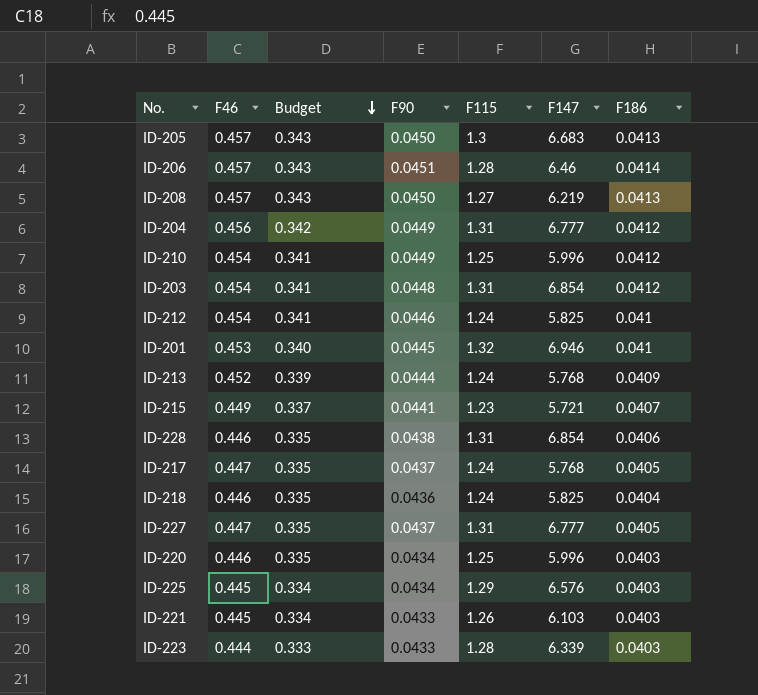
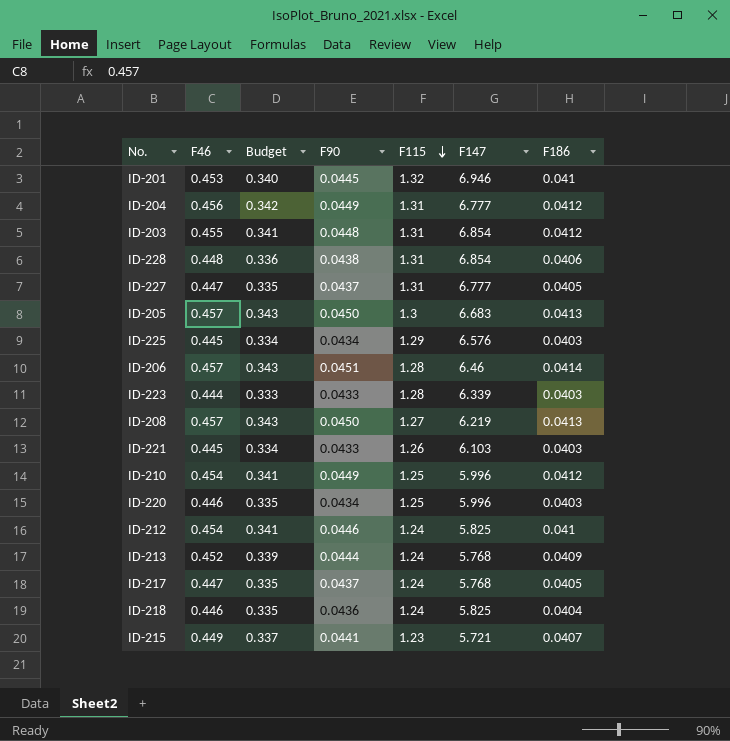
row order: Budget descending -> F115 descending
ID-203 | F46: 0.454 -> 0.455
ID-228 | F46: 0.446 -> 0.448
ID-228 | Budget: 0.335 -> 0.336

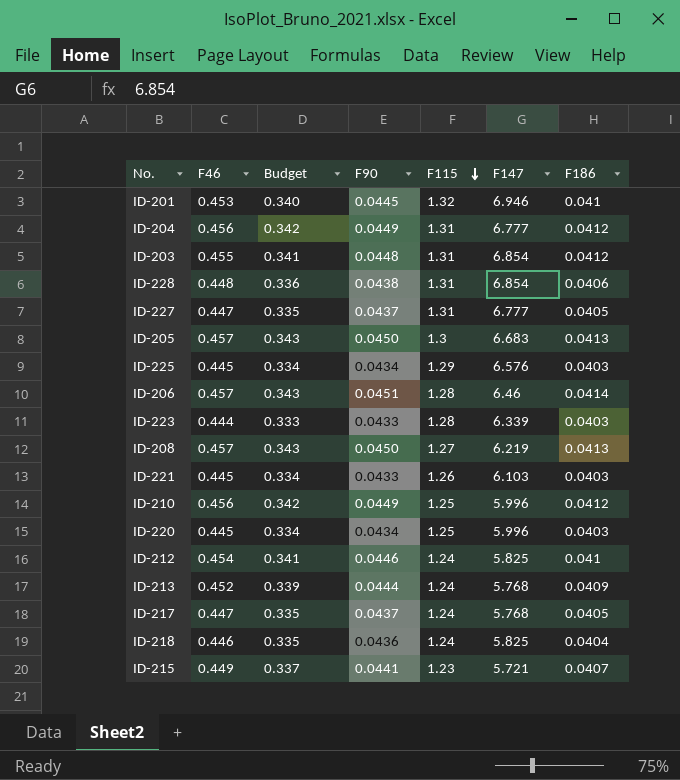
ID-210 | F46: 0.454 -> 0.456
ID-210 | Budget: 0.341 -> 0.342
ID-220 | F46: 0.446 -> 0.445
ID-220 | Budget: 0.335 -> 0.334

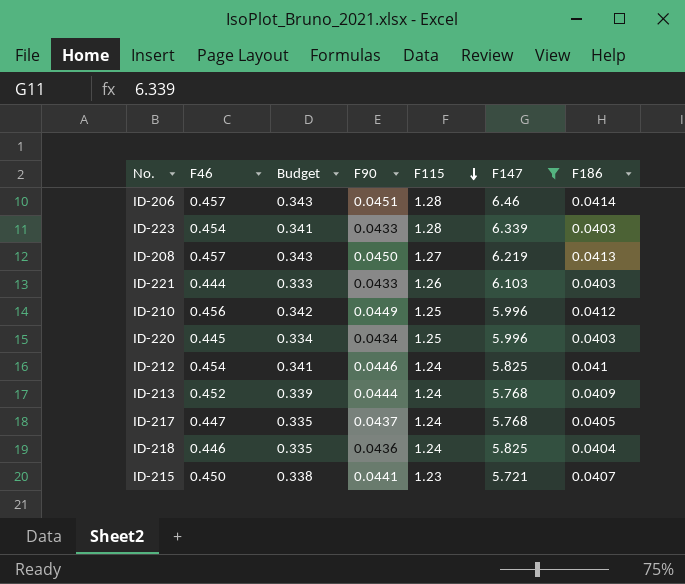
filter: none -> F147 <= 6.46
ID-223 | F46: 0.444 -> 0.454
ID-223 | Budget: 0.333 -> 0.341
ID-221 | F46: 0.445 -> 0.444
ID-221 | Budget: 0.334 -> 0.333
ID-215 | F46: 0.449 -> 0.450
ID-215 | Budget: 0.337 -> 0.338

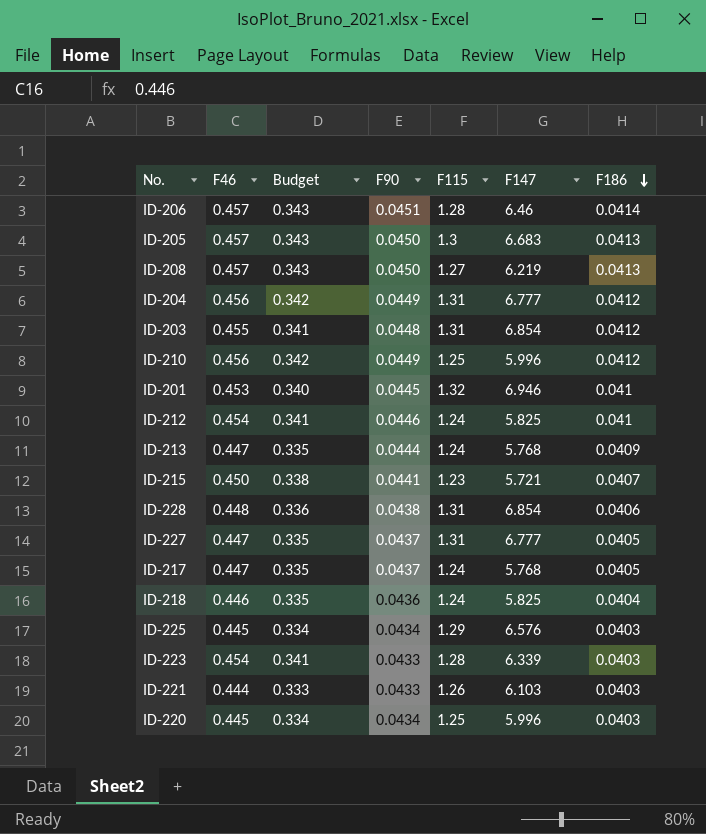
filter: F147 <= 6.46 -> none
row order: F115 descending -> F186 descending
ID-213 | F46: 0.452 -> 0.447
ID-213 | Budget: 0.339 -> 0.335

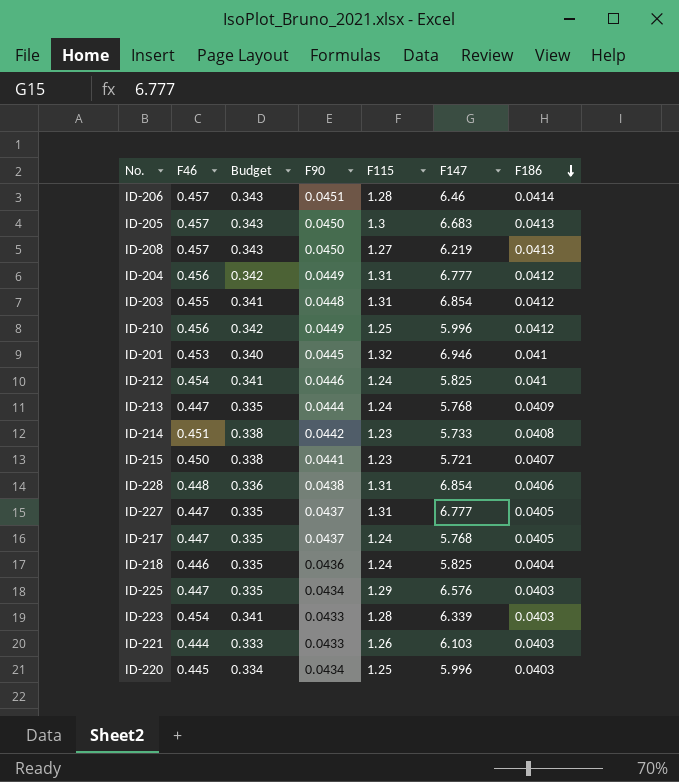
row ID-214: none -> 0.451 | 0.338 | 0.0442 | 1.23 | 5.733 | 0.0408
ID-225 | F46: 0.445 -> 0.447
ID-225 | Budget: 0.334 -> 0.335

